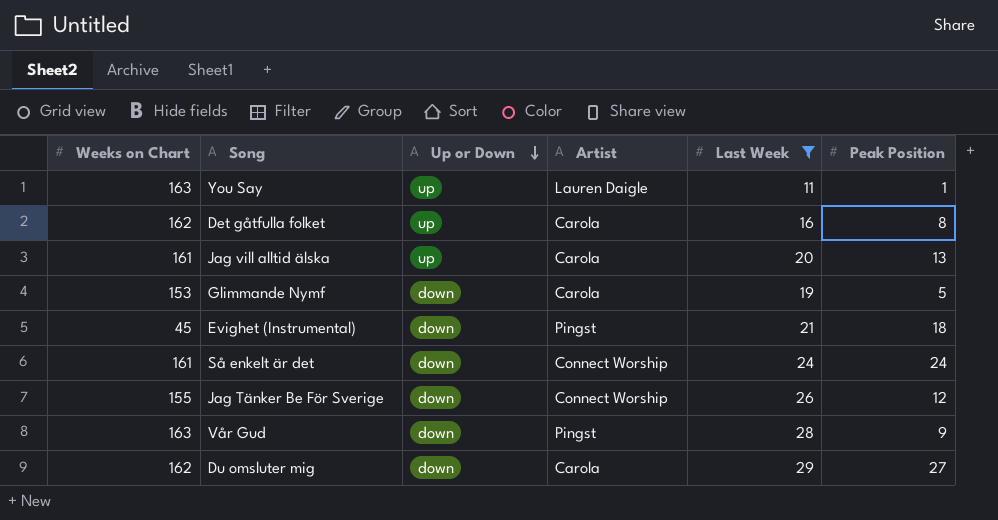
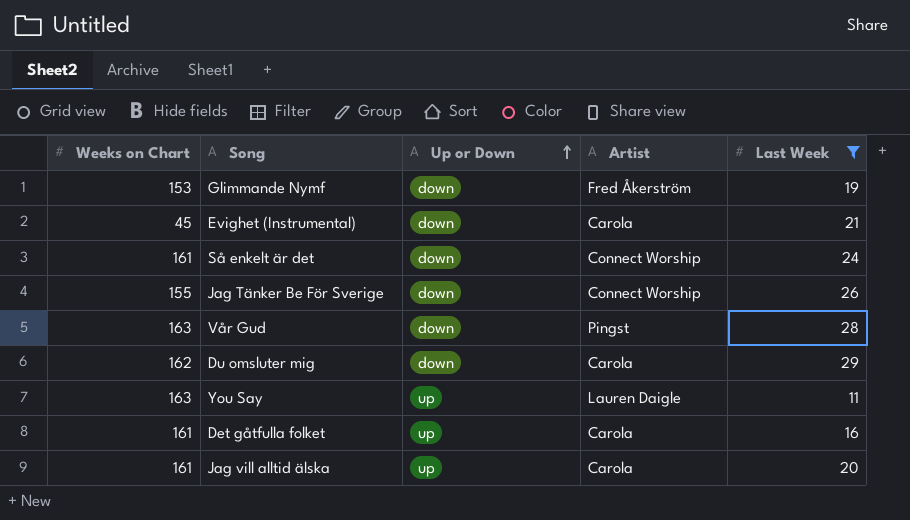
row order: Up or Down descending -> Up or Down ascending
column Peak Position | position: 6 -> none
Glimmande Nymf | Artist: Carola -> Fred Åkerström
Evighet (Instrumental) | Artist: Pingst -> Carola
Det gåtfulla folket | Weeks on Chart: 162 -> 161

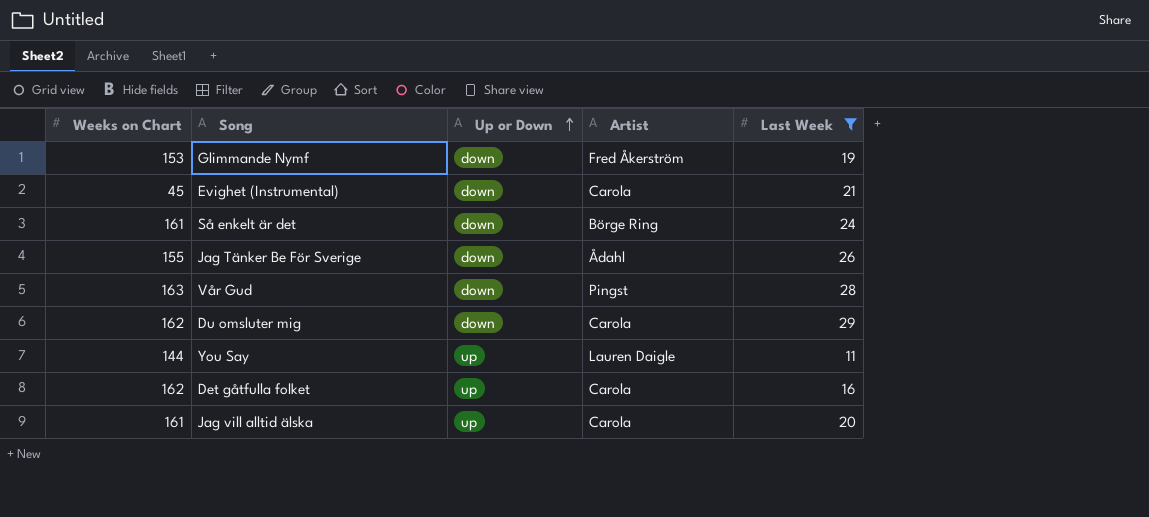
Så enkelt är det | Artist: Connect Worship -> Börge Ring
Jag Tänker Be För Sverige | Artist: Connect Worship -> Ådahl
You Say | Weeks on Chart: 163 -> 144
Det gåtfulla folket | Weeks on Chart: 161 -> 162

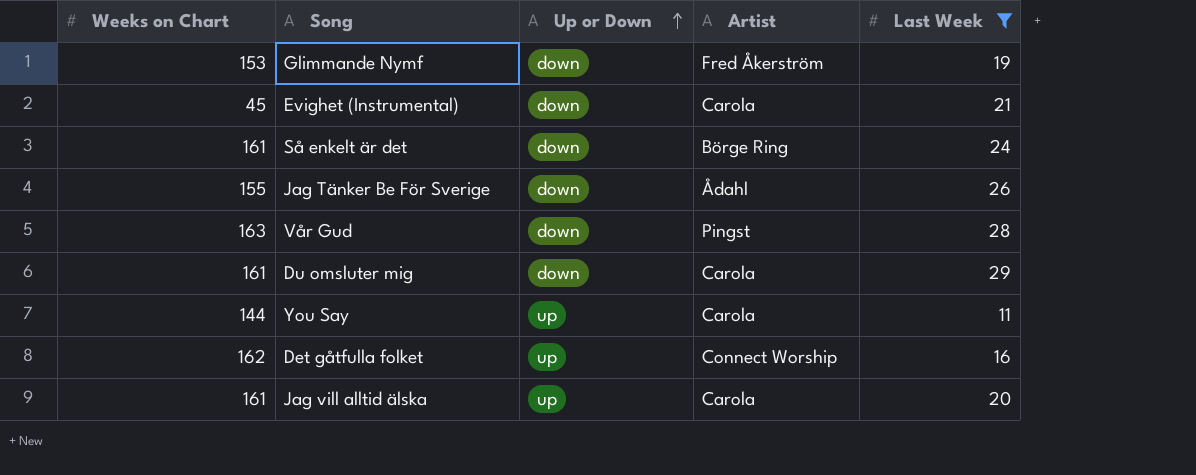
Du omsluter mig | Weeks on Chart: 162 -> 161
You Say | Artist: Lauren Daigle -> Carola
Det gåtfulla folket | Artist: Carola -> Connect Worship

